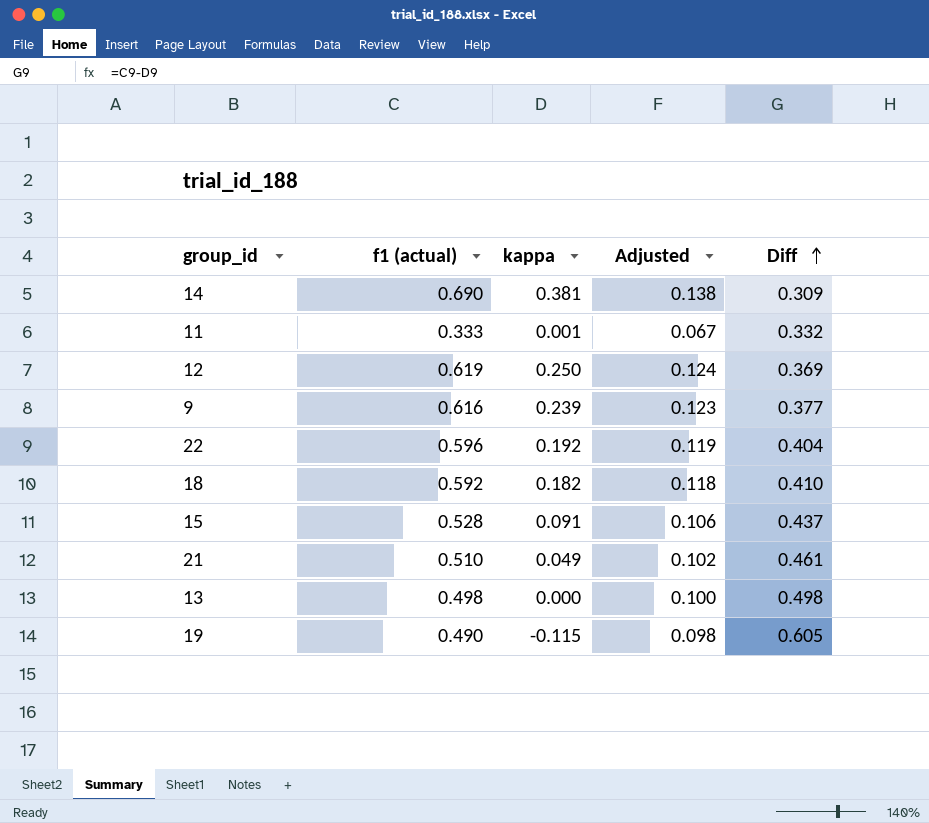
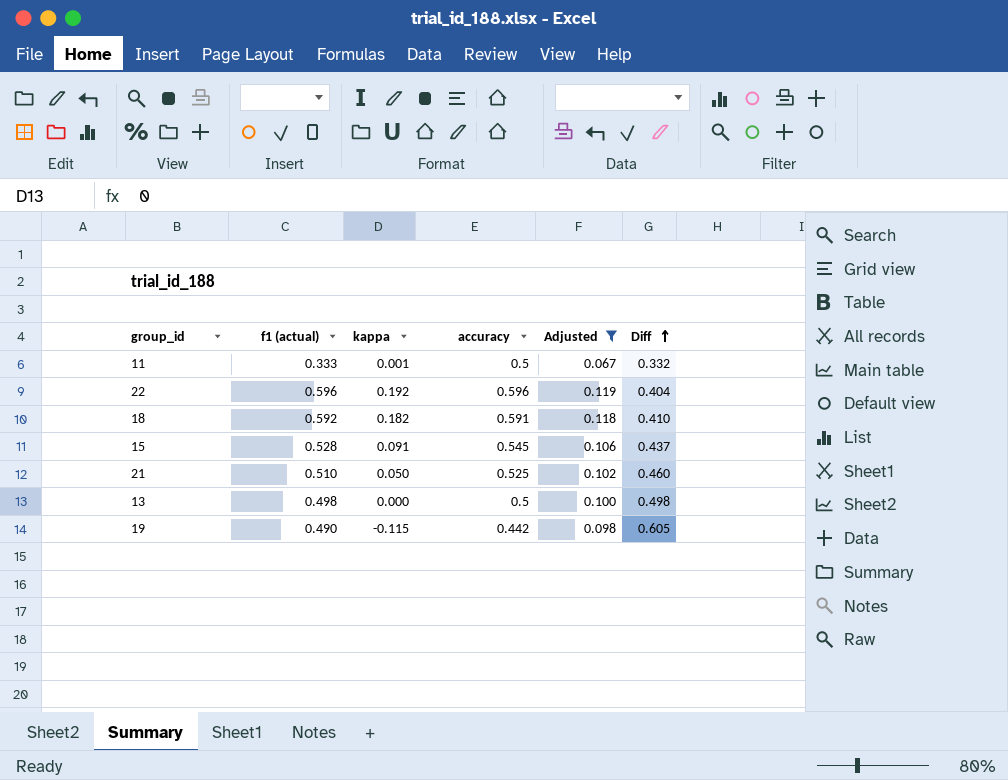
filter: none -> Adjusted <= 0.119
column accuracy | position: none -> 4
21 | kappa: 0.049 -> 0.050
21 | Diff: 0.461 -> 0.460

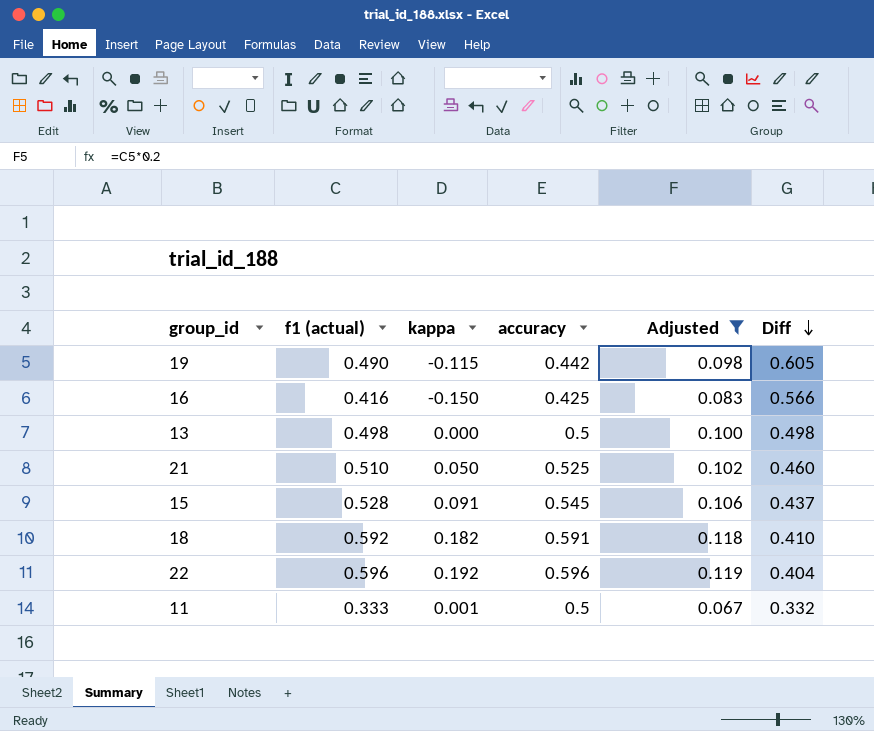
row order: Diff ascending -> Diff descending
row 16: none -> 0.416 | -0.150 | 0.425 | 0.083 | 0.566

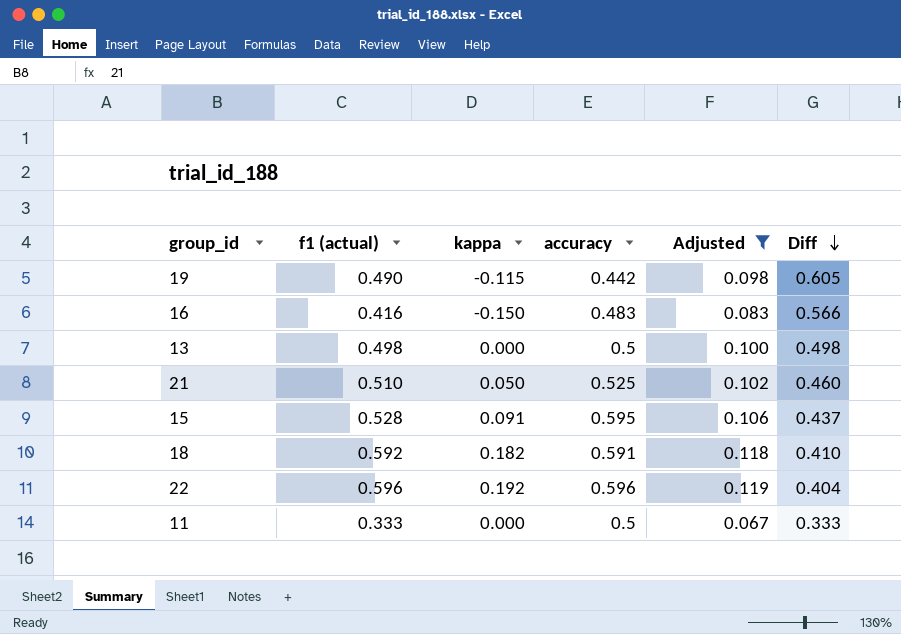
16 | accuracy: 0.425 -> 0.483
15 | accuracy: 0.545 -> 0.595
11 | kappa: 0.001 -> 0.000
11 | Diff: 0.332 -> 0.333

